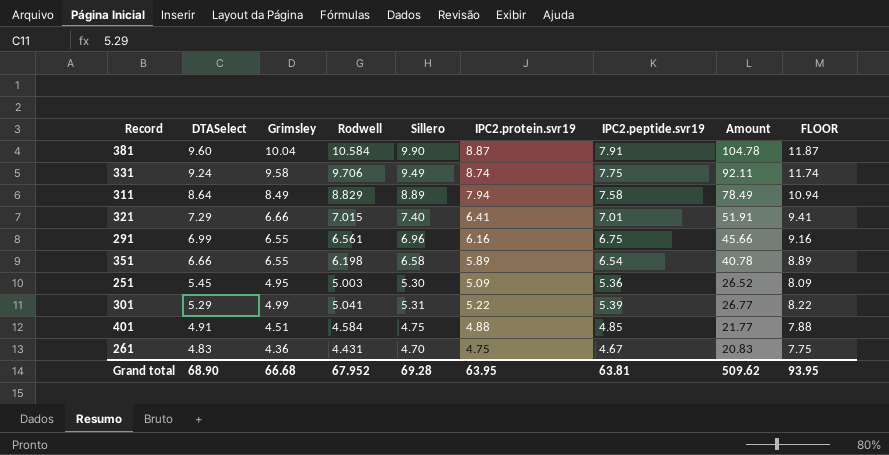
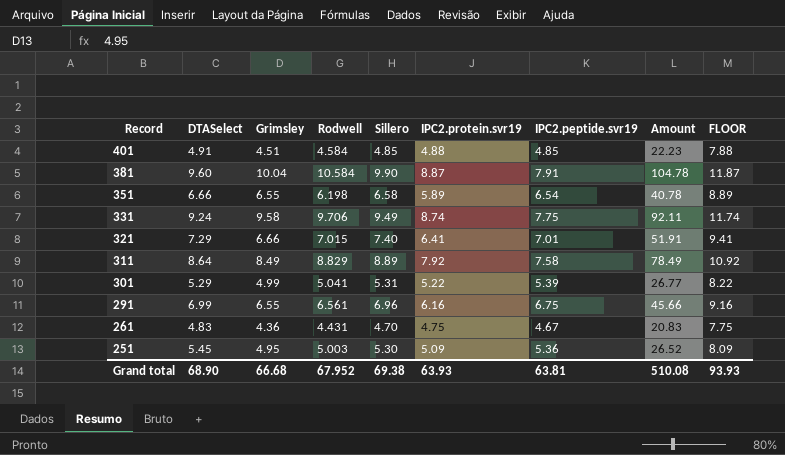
row order: DTASelect descending -> Record descending
401 | Sillero: 4.75 -> 4.85
401 | Amount: 21.77 -> 22.23
311 | IPC2.protein.svr19: 7.94 -> 7.92
311 | FLOOR: 10.94 -> 10.92
Grand total | Sillero: 69.28 -> 69.38
Grand total | IPC2.protein.svr19: 63.95 -> 63.93
Grand total | Amount: 509.62 -> 510.08
Grand total | FLOOR: 93.95 -> 93.93

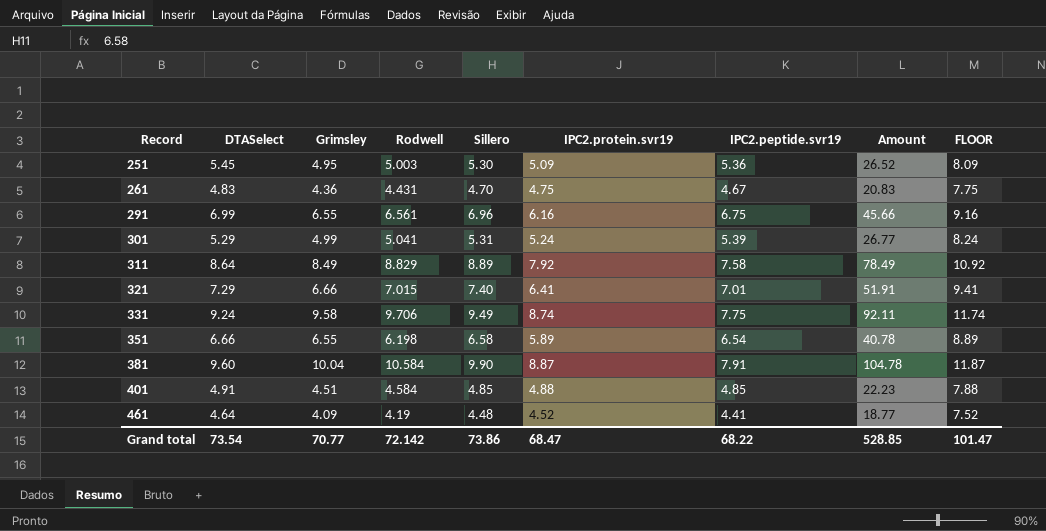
row order: Record descending -> Record ascending
301 | IPC2.protein.svr19: 5.22 -> 5.24
301 | FLOOR: 8.22 -> 8.24
row 461: none -> 4.64 | 4.09 | 4.19 | 4.48 | 4.52 | 4.41 | 18.77 | 7.52
Grand total | DTASelect: 68.90 -> 73.54
Grand total | Grimsley: 66.68 -> 70.77
Grand total | Rodwell: 67.952 -> 72.142
Grand total | Sillero: 69.38 -> 73.86
Grand total | IPC2.protein.svr19: 63.93 -> 68.47
Grand total | IPC2.peptide.svr19: 63.81 -> 68.22
Grand total | Amount: 510.08 -> 528.85
Grand total | FLOOR: 93.93 -> 101.47

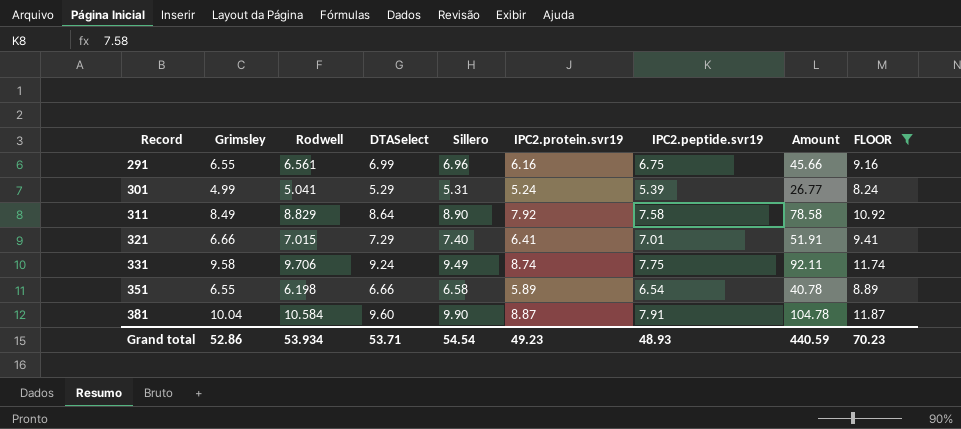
filter: none -> FLOOR >= 8.24
column DTASelect | position: 2 -> 4
311 | Sillero: 8.89 -> 8.90
311 | Amount: 78.49 -> 78.58
Grand total | Grimsley: 70.77 -> 52.86
Grand total | Rodwell: 72.142 -> 53.934
Grand total | DTASelect: 73.54 -> 53.71
Grand total | Sillero: 73.86 -> 54.54
Grand total | IPC2.protein.svr19: 68.47 -> 49.23
Grand total | IPC2.peptide.svr19: 68.22 -> 48.93
Grand total | Amount: 528.85 -> 440.59
Grand total | FLOOR: 101.47 -> 70.23

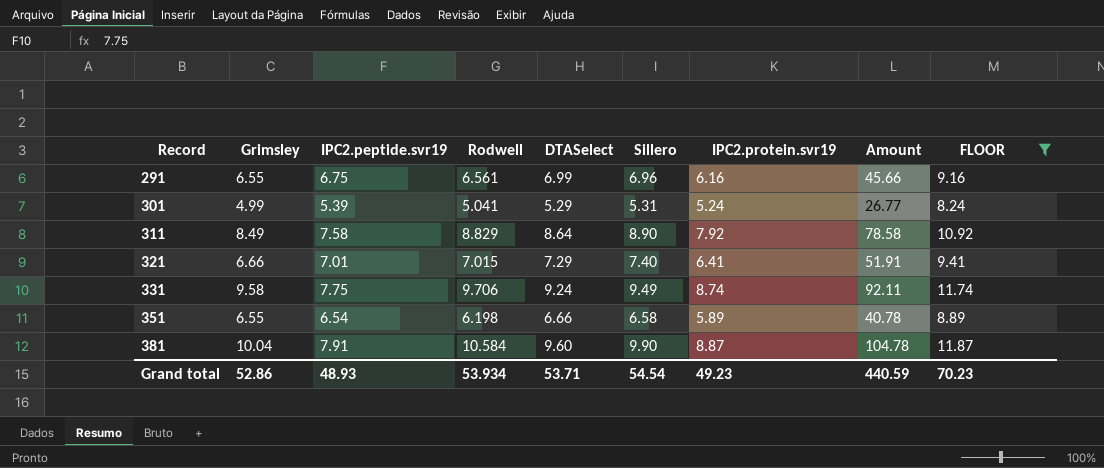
column IPC2.peptide.svr19 | position: 7 -> 3

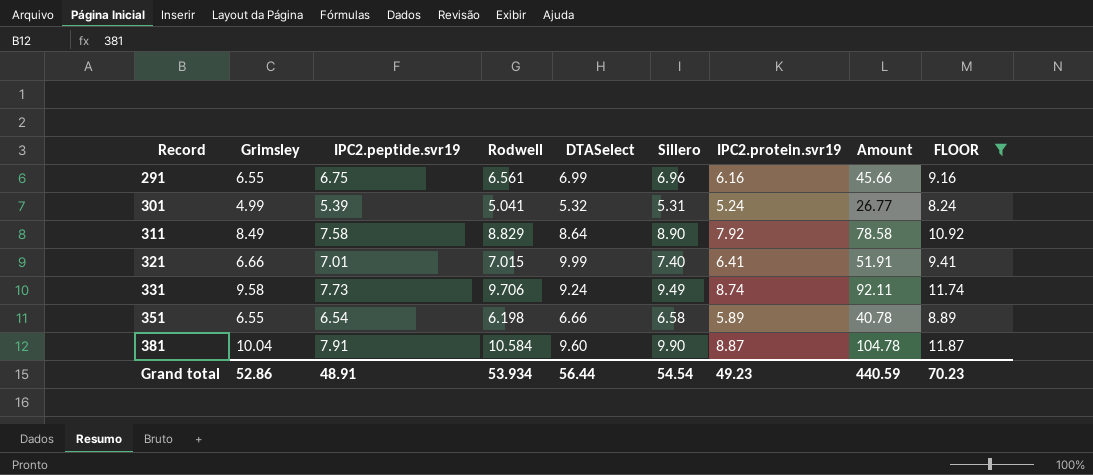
301 | DTASelect: 5.29 -> 5.32
321 | DTASelect: 7.29 -> 9.99
331 | IPC2.peptide.svr19: 7.75 -> 7.73
Grand total | IPC2.peptide.svr19: 48.93 -> 48.91
Grand total | DTASelect: 53.71 -> 56.44

